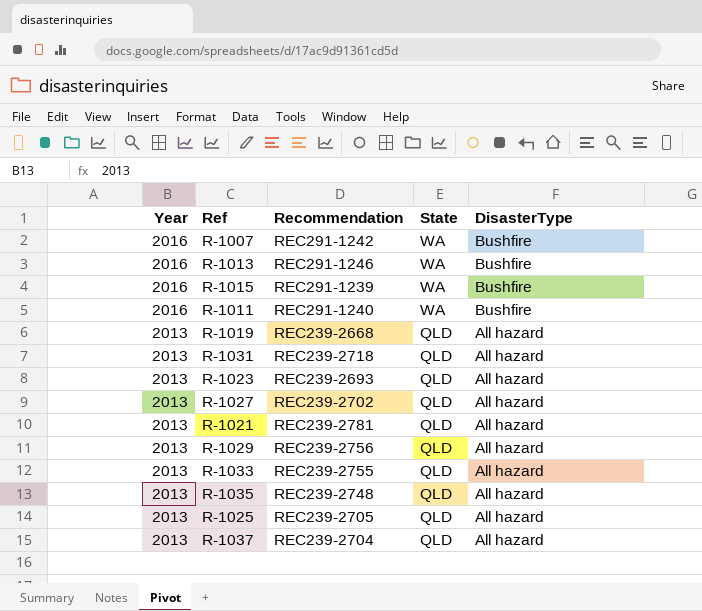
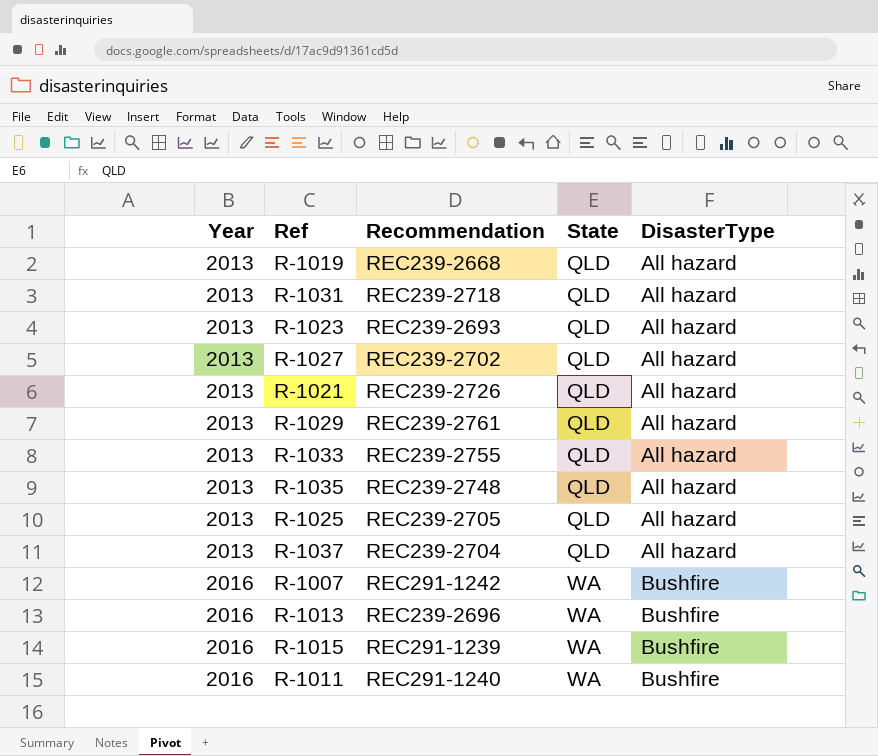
row order: Year descending -> Year ascending
R-1021 | Recommendation: REC239-2781 -> REC239-2726
R-1029 | Recommendation: REC239-2756 -> REC239-2761
R-1013 | Recommendation: REC291-1246 -> REC239-2696

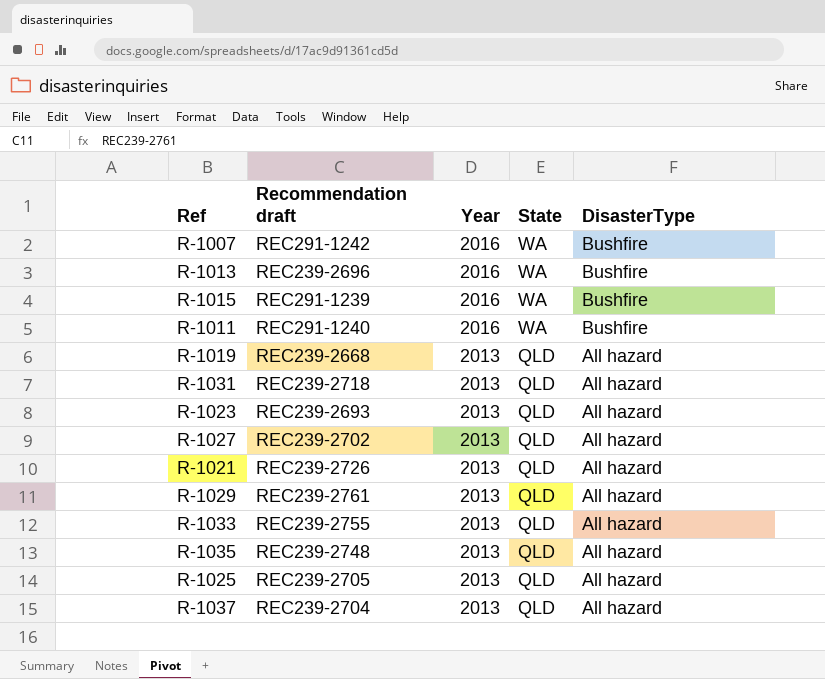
row order: Year ascending -> Year descending
column name: Recommendation -> Recommendation draft
column Year | position: 1 -> 3

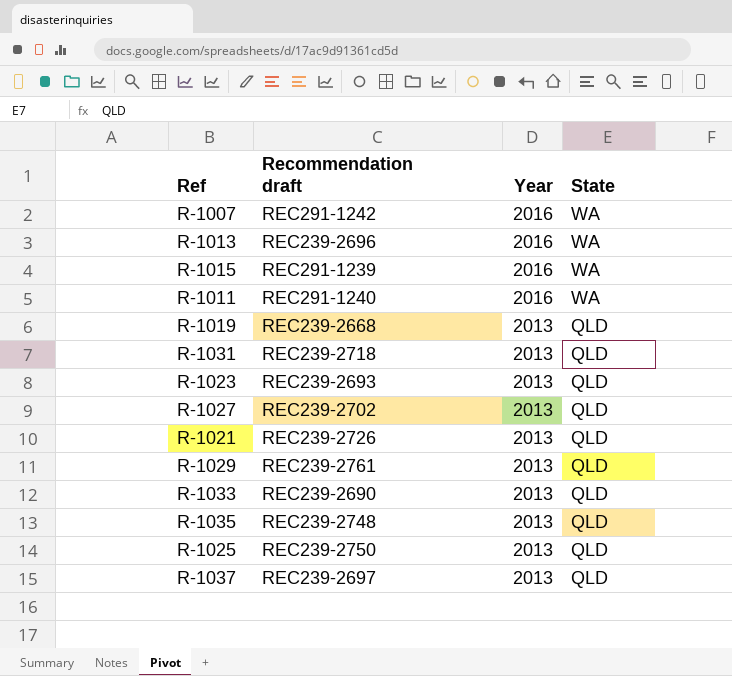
column DisasterType | position: 5 -> none
R-1033 | Recommendation draft: REC239-2755 -> REC239-2690
R-1025 | Recommendation draft: REC239-2705 -> REC239-2750
R-1037 | Recommendation draft: REC239-2704 -> REC239-2697

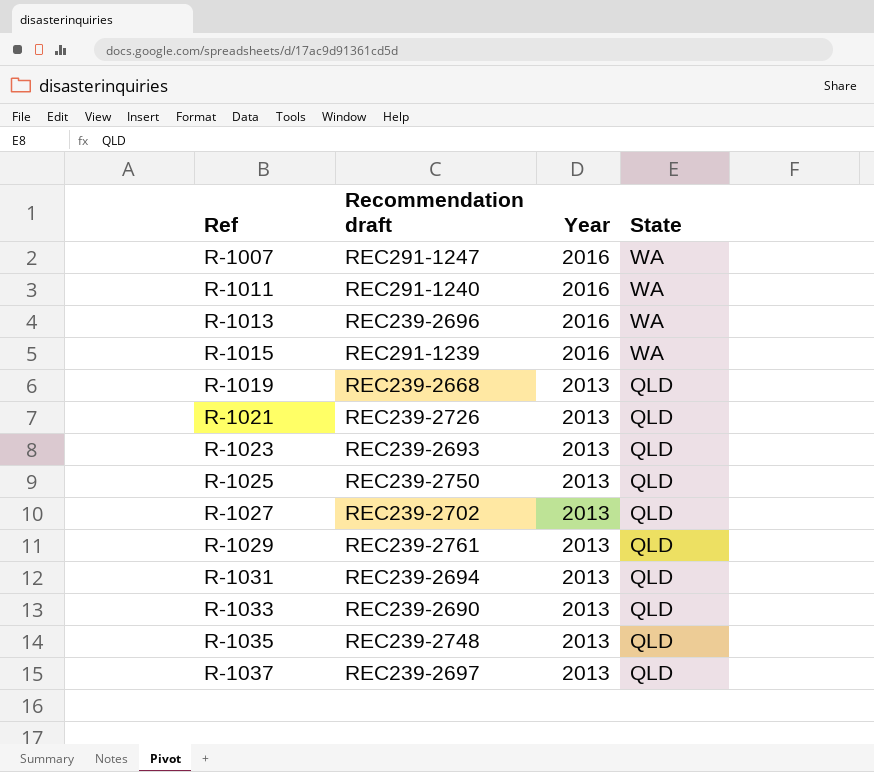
row order: Year descending -> Ref ascending
R-1007 | Recommendation draft: REC291-1242 -> REC291-1247
R-1031 | Recommendation draft: REC239-2718 -> REC239-2694

